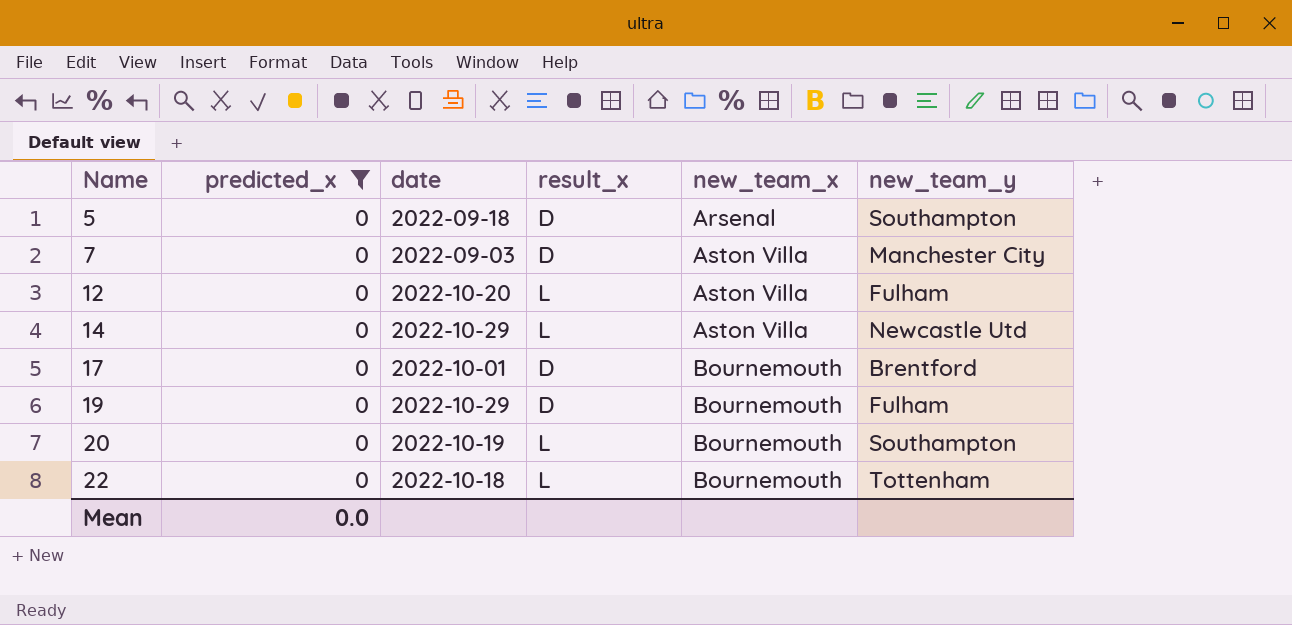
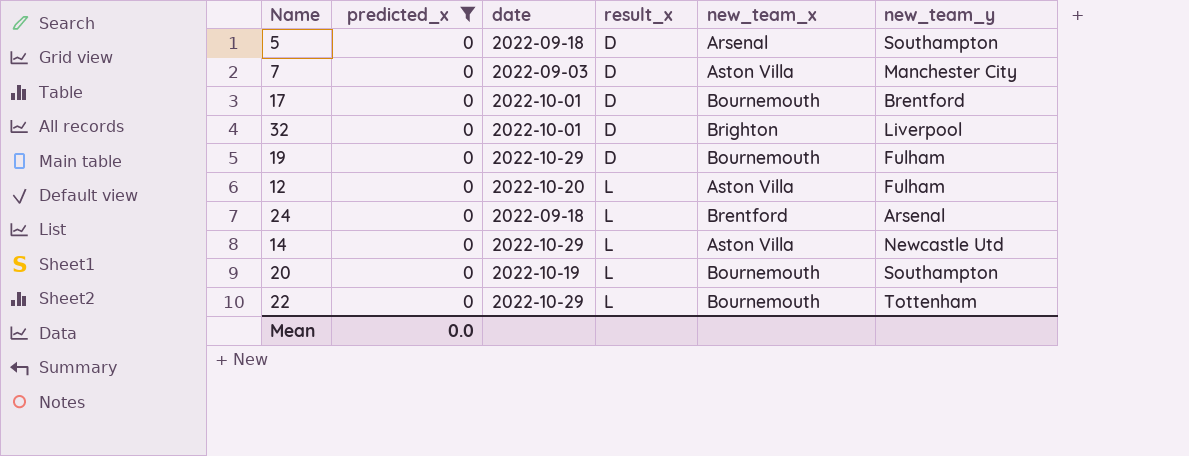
row order: Name ascending -> result_x ascending
row 32: none -> 0 | 2022-10-01 | D | Brighton | Liverpool
row 24: none -> 0 | 2022-09-18 | L | Brentford | Arsenal
22 | date: 2022-10-18 -> 2022-10-29

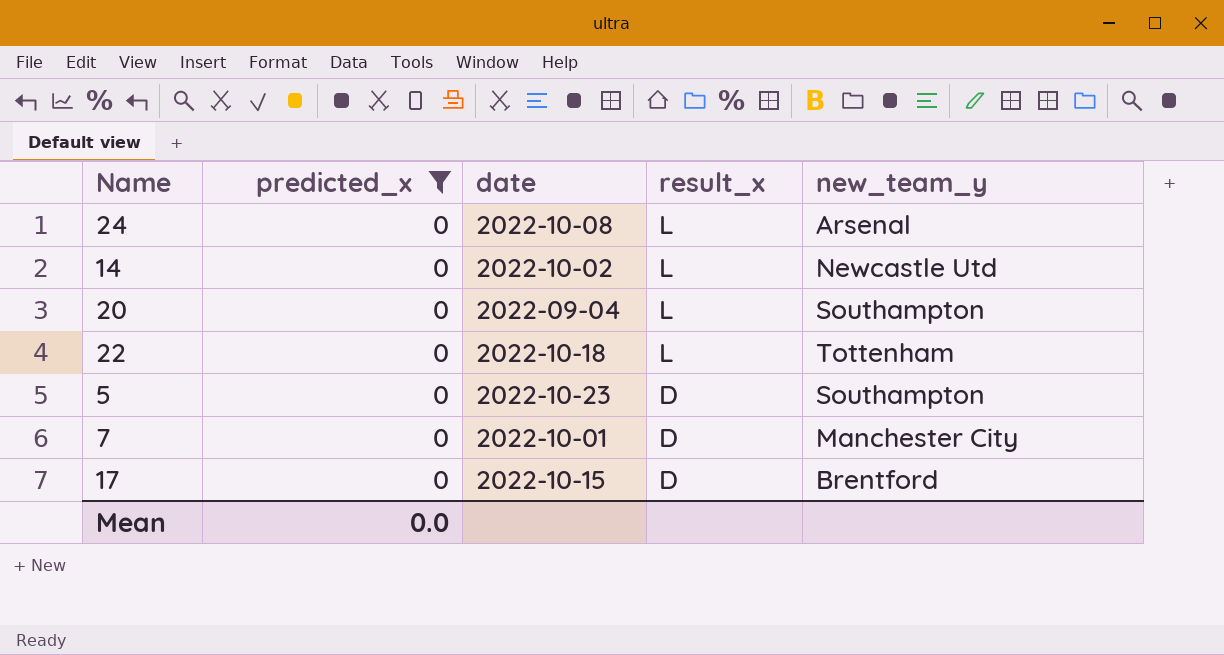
row order: result_x ascending -> result_x descending
column new_team_x | position: 5 -> none
row 32: 0 | 2022-10-01 | D | Brighton | Liverpool -> none
row 19: 0 | 2022-10-29 | D | Bournemouth | Fulham -> none
row 12: 0 | 2022-10-20 | L | Aston Villa | Fulham -> none
24 | date: 2022-09-18 -> 2022-10-08
14 | date: 2022-10-29 -> 2022-10-02
20 | date: 2022-10-19 -> 2022-09-04
22 | date: 2022-10-29 -> 2022-10-18
5 | date: 2022-09-18 -> 2022-10-23
7 | date: 2022-09-03 -> 2022-10-01
17 | date: 2022-10-01 -> 2022-10-15

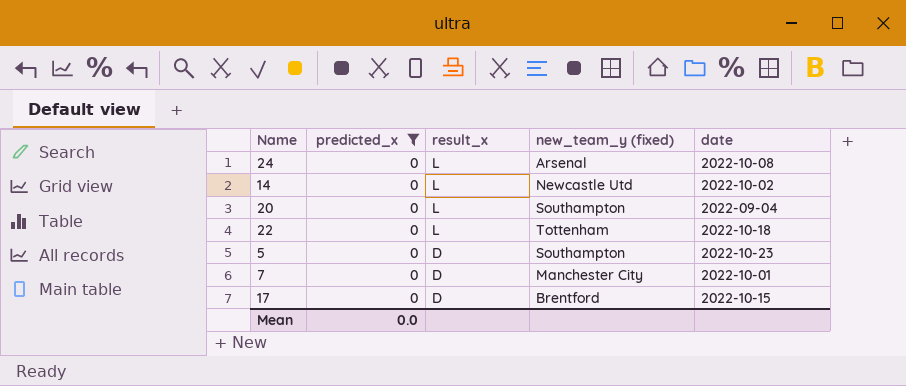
column name: new_team_y -> new_team_y (fixed)
column date | position: 3 -> 5

